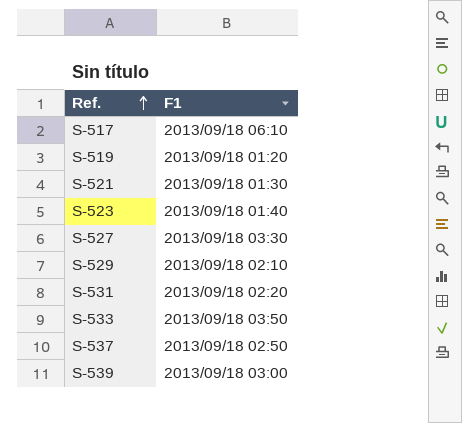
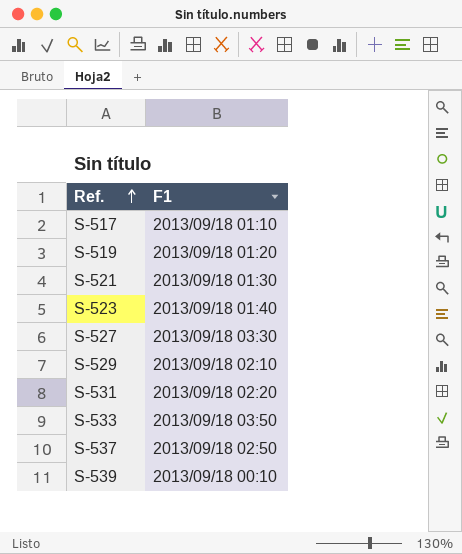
S-517 | F1: 2013/09/18 06:10 -> 2013/09/18 01:10
S-539 | F1: 2013/09/18 03:00 -> 2013/09/18 00:10

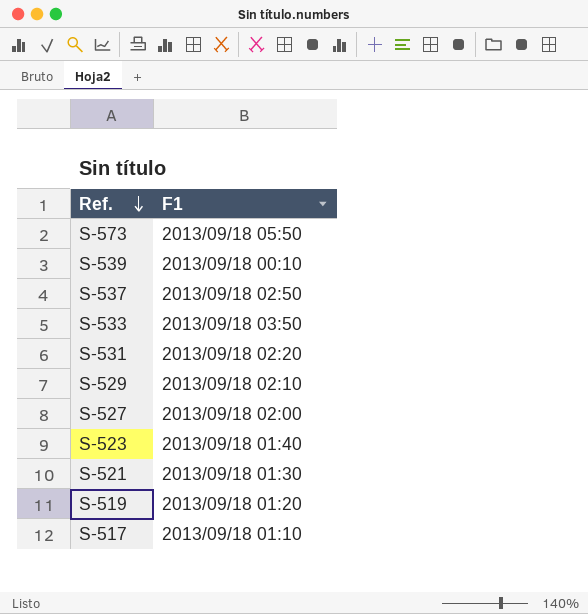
row order: Ref. ascending -> Ref. descending
row S-573: none -> 2013/09/18 05:50
S-527 | F1: 2013/09/18 03:30 -> 2013/09/18 02:00

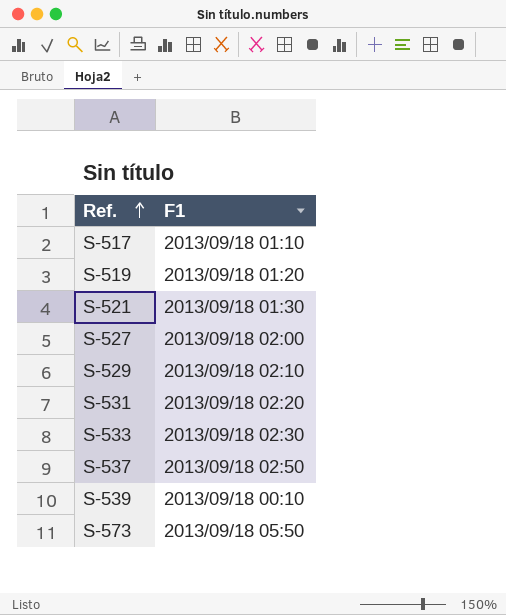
row order: Ref. descending -> Ref. ascending
row S-523: 2013/09/18 01:40 -> none
S-533 | F1: 2013/09/18 03:50 -> 2013/09/18 02:30

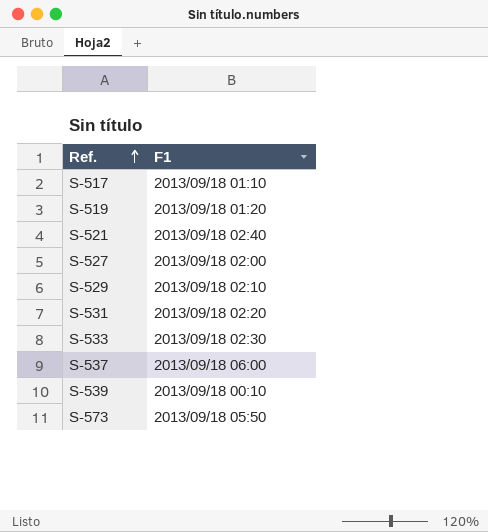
S-521 | F1: 2013/09/18 01:30 -> 2013/09/18 02:40
S-537 | F1: 2013/09/18 02:50 -> 2013/09/18 06:00

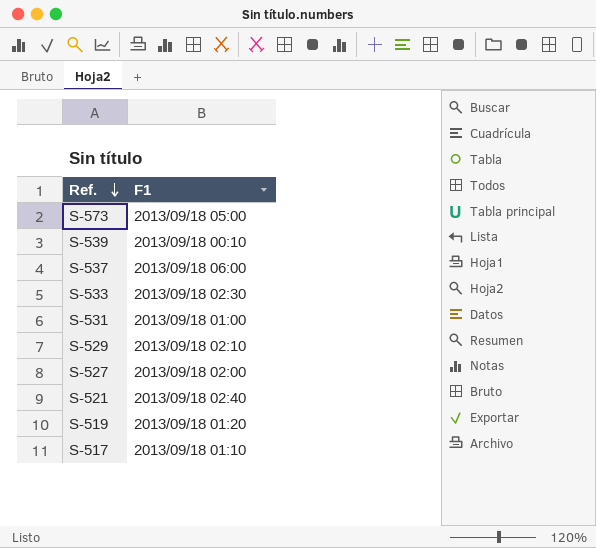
row order: Ref. ascending -> Ref. descending
S-573 | F1: 2013/09/18 05:50 -> 2013/09/18 05:00
S-531 | F1: 2013/09/18 02:20 -> 2013/09/18 01:00

